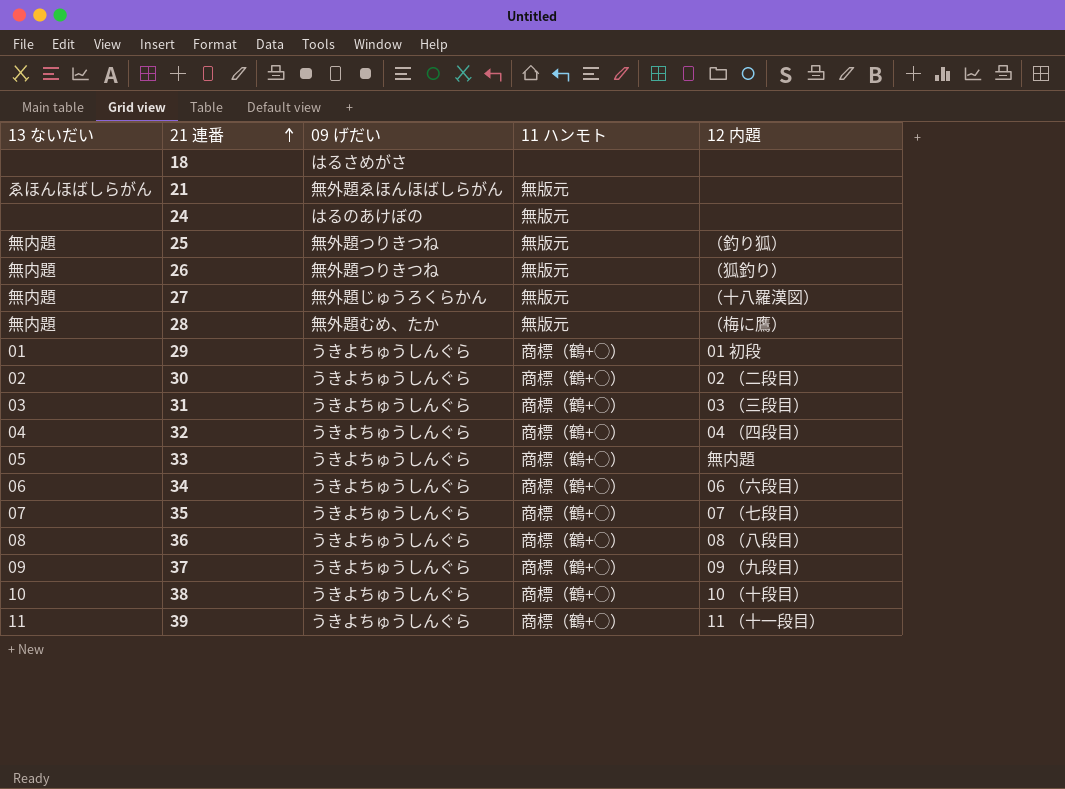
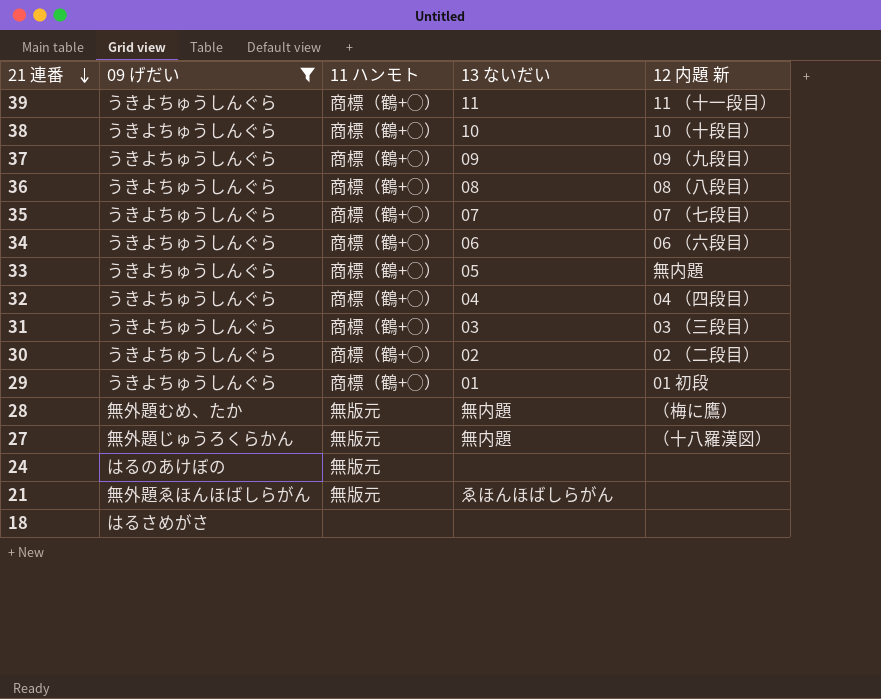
filter: none -> 09 げだい != 無外題つりきつね
row order: 21 連番 ascending -> 21 連番 descending
column 13 ないだい | position: 1 -> 4
column name: 12 内題 -> 12 内題 新

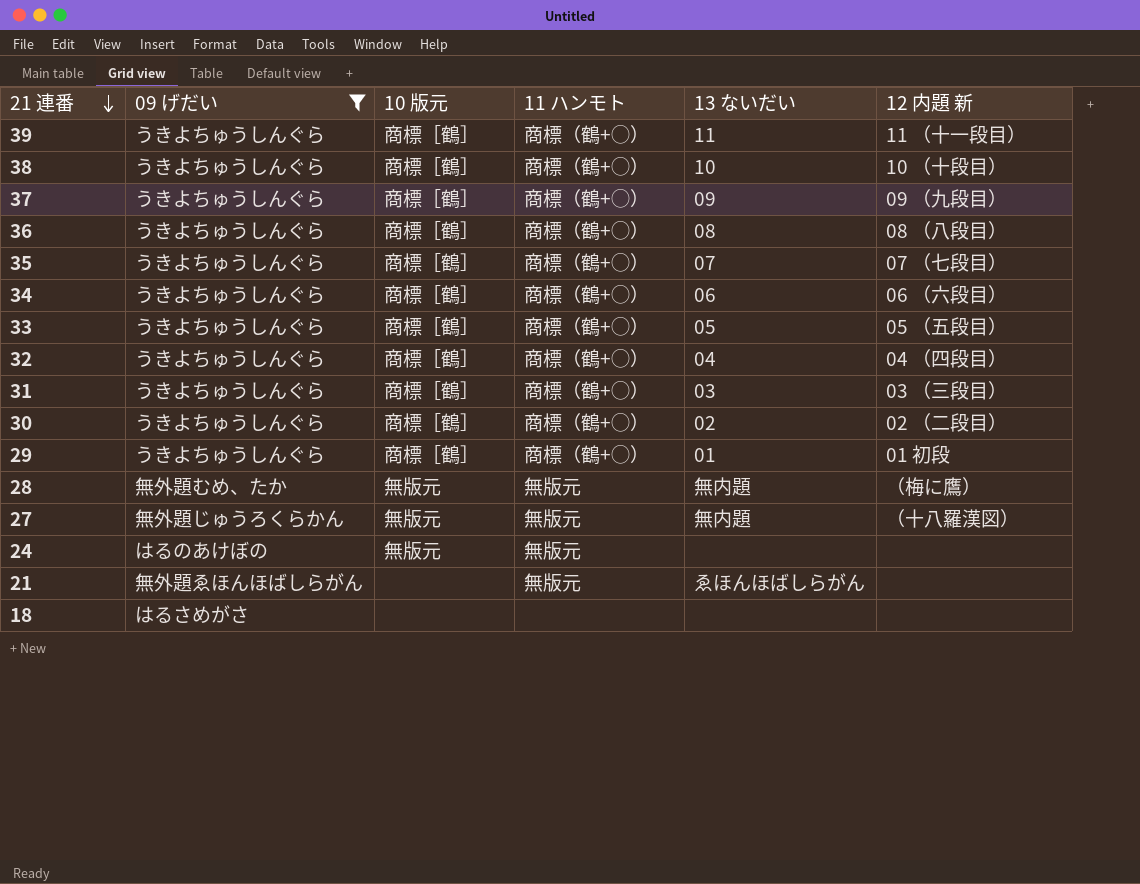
column 10 版元 | position: none -> 3
33 | 12 内題 新: 無内題 -> 05 （五段目）

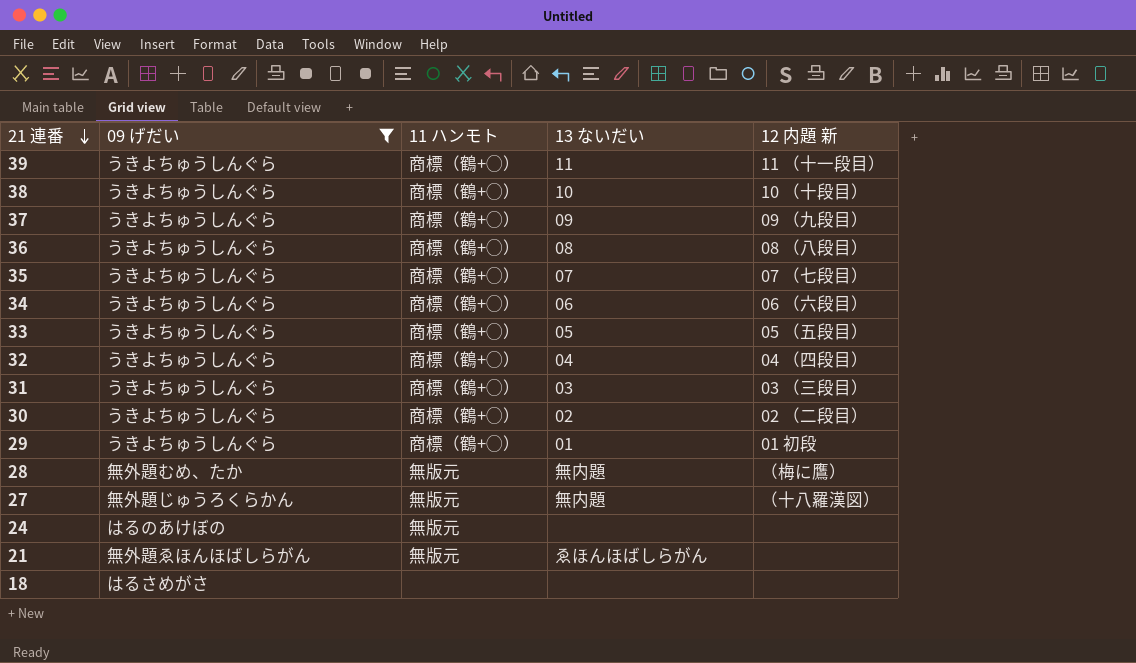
column 10 版元 | position: 3 -> none

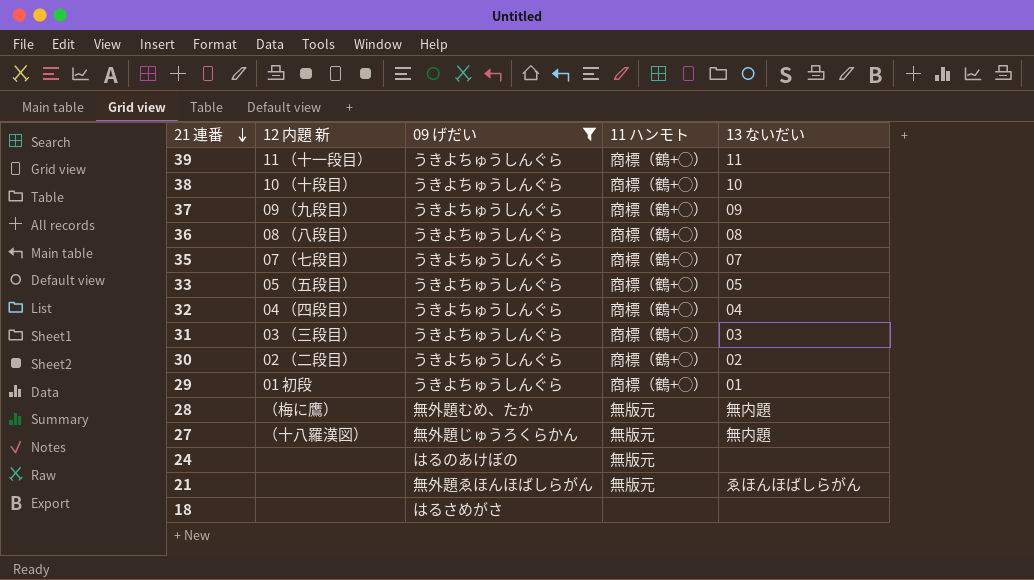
column 12 内題 新 | position: 5 -> 2
row 34: うきよちゅうしんぐら | 商標（鶴+◯） | 06 | 06 （六段目） -> none

